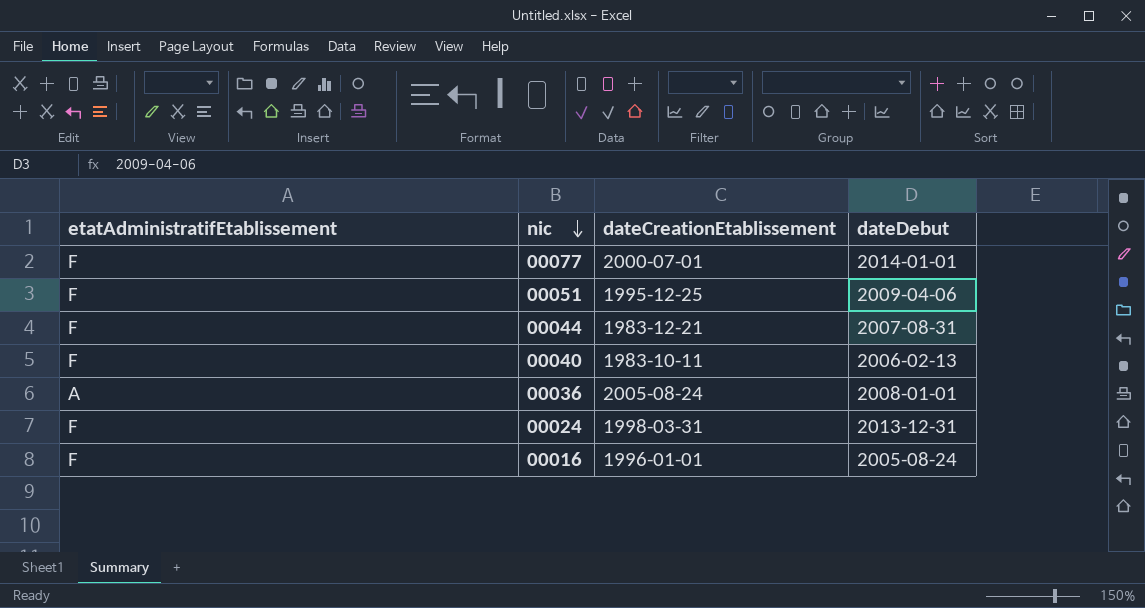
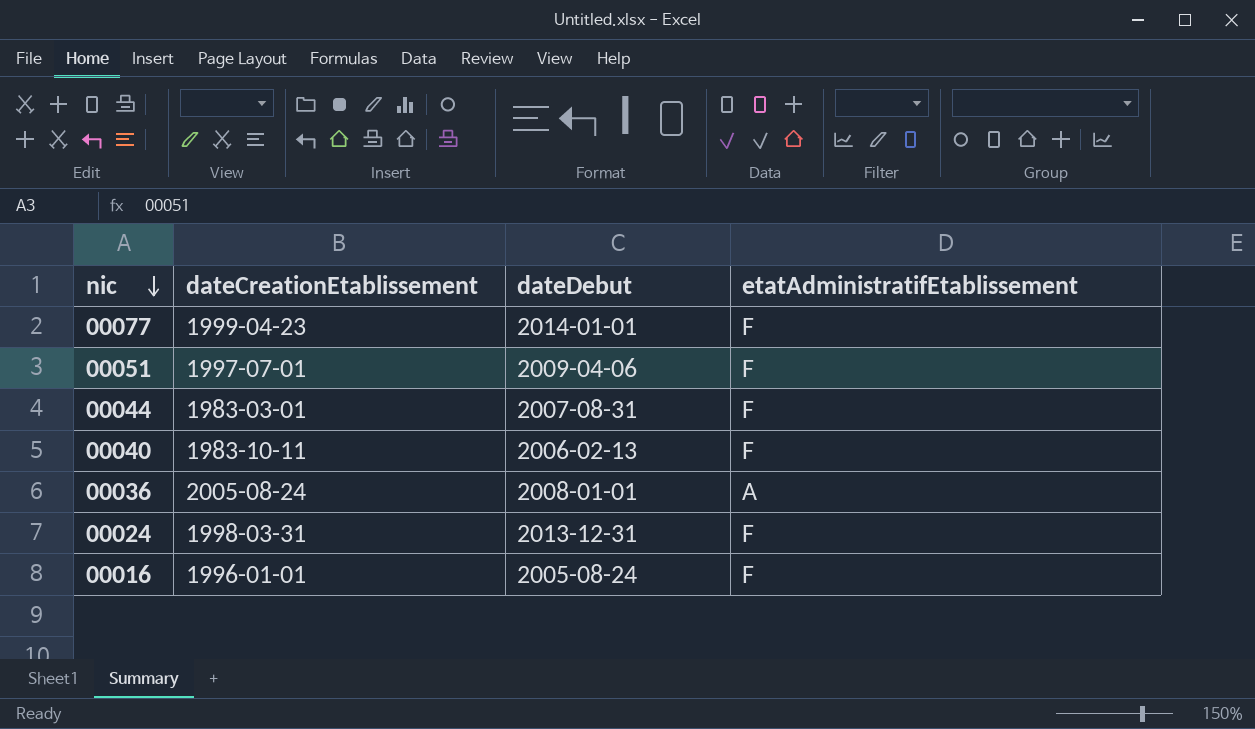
column etatAdministratifEtablissement | position: 1 -> 4
00077 | dateCreationEtablissement: 2000-07-01 -> 1999-04-23
00051 | dateCreationEtablissement: 1995-12-25 -> 1997-07-01
00044 | dateCreationEtablissement: 1983-12-21 -> 1983-03-01

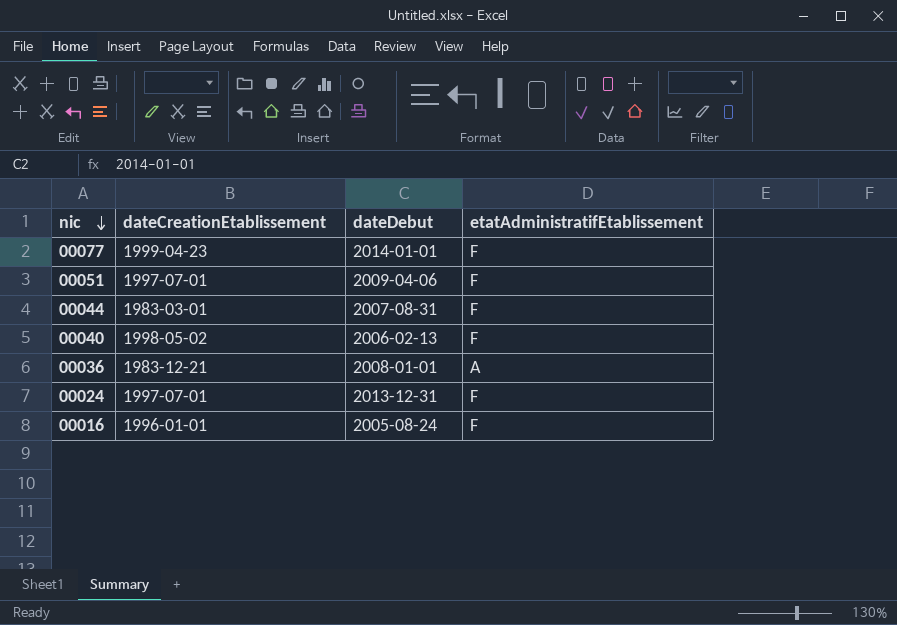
00040 | dateCreationEtablissement: 1983-10-11 -> 1998-05-02
00036 | dateCreationEtablissement: 2005-08-24 -> 1983-12-21
00024 | dateCreationEtablissement: 1998-03-31 -> 1997-07-01

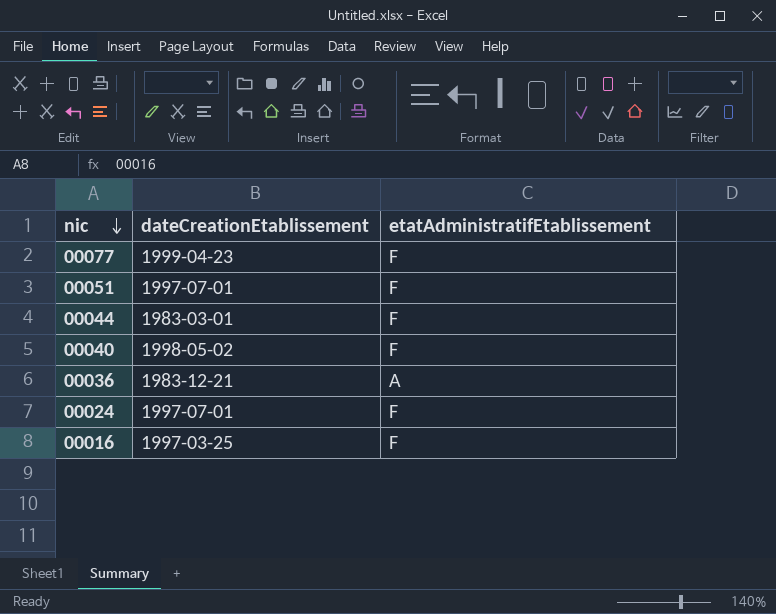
column dateDebut | position: 3 -> none
00016 | dateCreationEtablissement: 1996-01-01 -> 1997-03-25

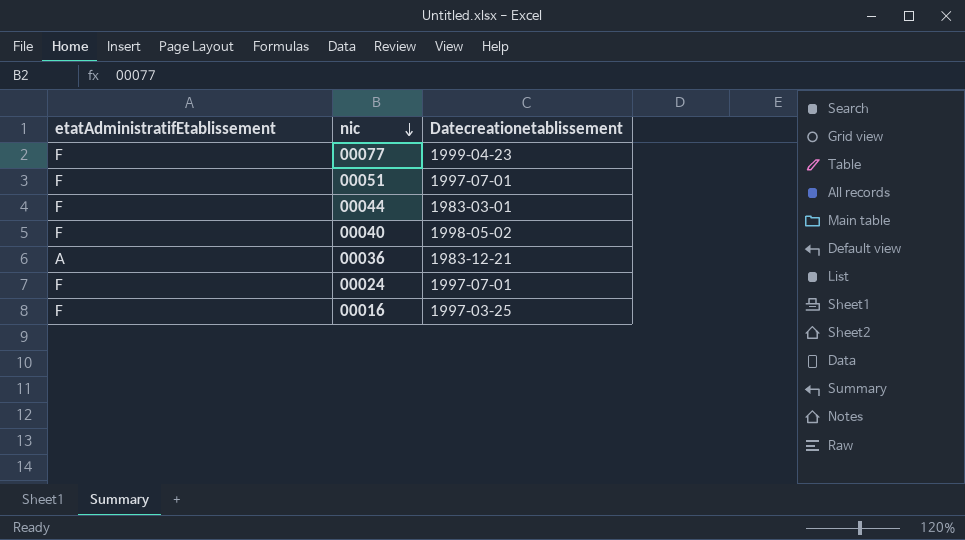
column etatAdministratifEtablissement | position: 3 -> 1
column name: dateCreationEtablissement -> Datecreationetablissement

